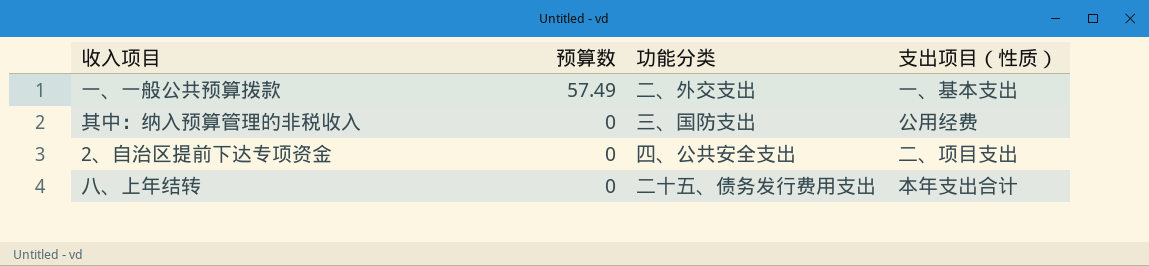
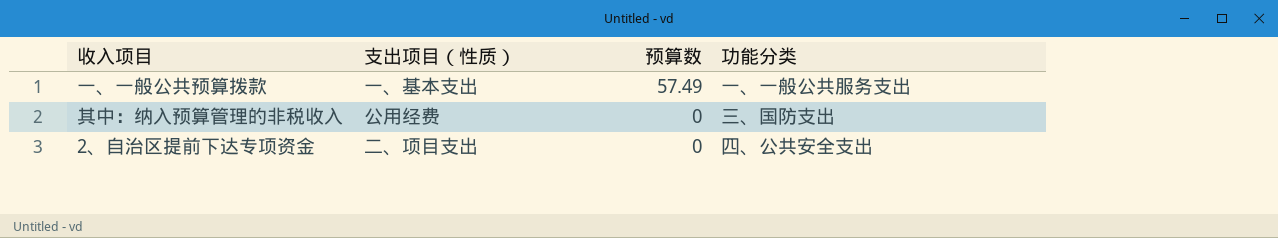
column 支出项目（性质） | position: 4 -> 2
row 八、上年结转: 0 | 二十五、债务发行费用支出 | 本年支出合计 -> none
一、一般公共预算拨款 | 功能分类: 二、外交支出 -> 一、一般公共服务支出

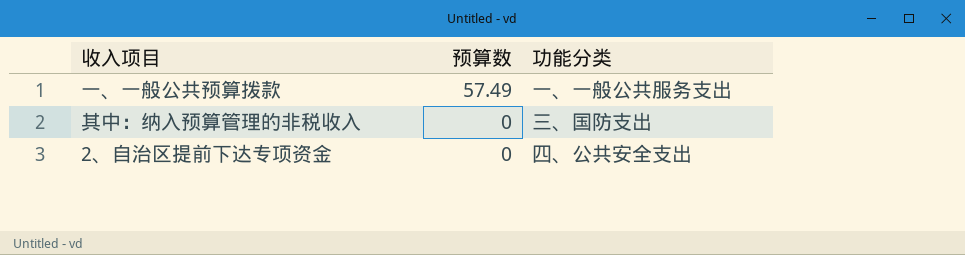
column 支出项目（性质） | position: 2 -> none

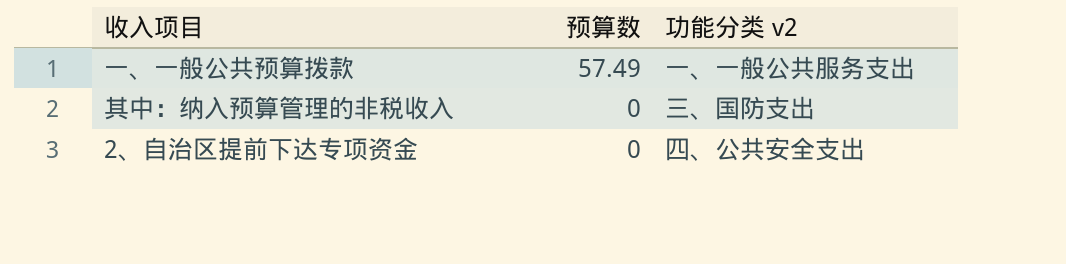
column name: 功能分类 -> 功能分类 v2

